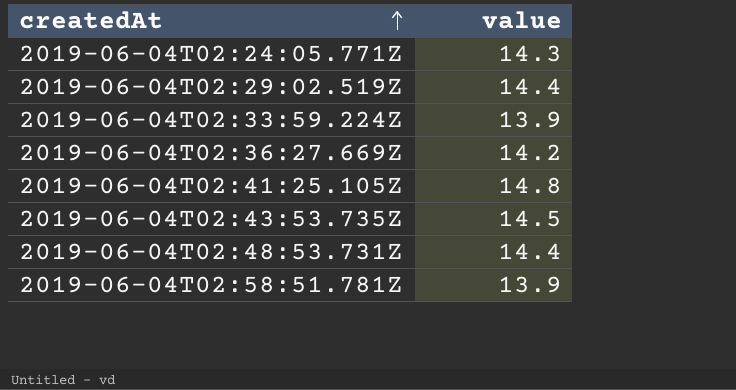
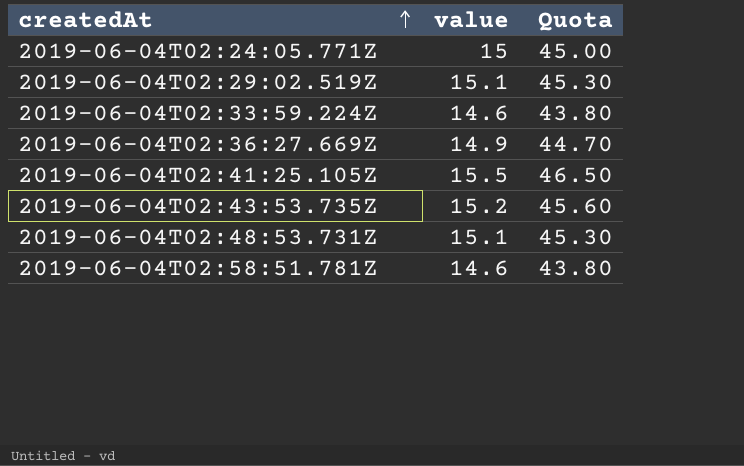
column Quota | formula: none -> [value] * 3
2019-06-04T02:24:05.771Z | value: 14.3 -> 15
2019-06-04T02:29:02.519Z | value: 14.4 -> 15.1
2019-06-04T02:33:59.224Z | value: 13.9 -> 14.6
2019-06-04T02:36:27.669Z | value: 14.2 -> 14.9
2019-06-04T02:41:25.105Z | value: 14.8 -> 15.5
2019-06-04T02:43:53.735Z | value: 14.5 -> 15.2
2019-06-04T02:48:53.731Z | value: 14.4 -> 15.1
2019-06-04T02:58:51.781Z | value: 13.9 -> 14.6

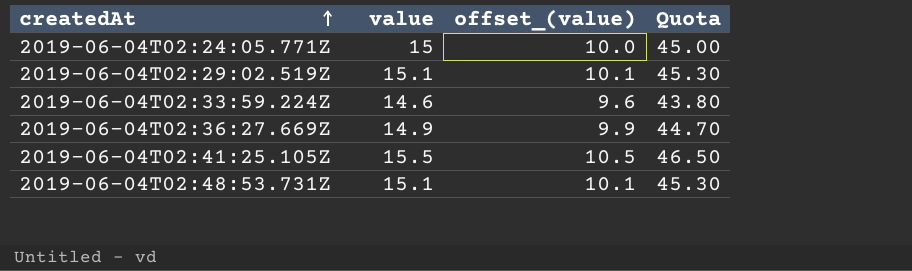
column offset_(value) | formula: none -> [value] - 5
row 2019-06-04T02:43:53.735Z: 15.2 | 45.60 -> none
row 2019-06-04T02:58:51.781Z: 14.6 | 43.80 -> none

